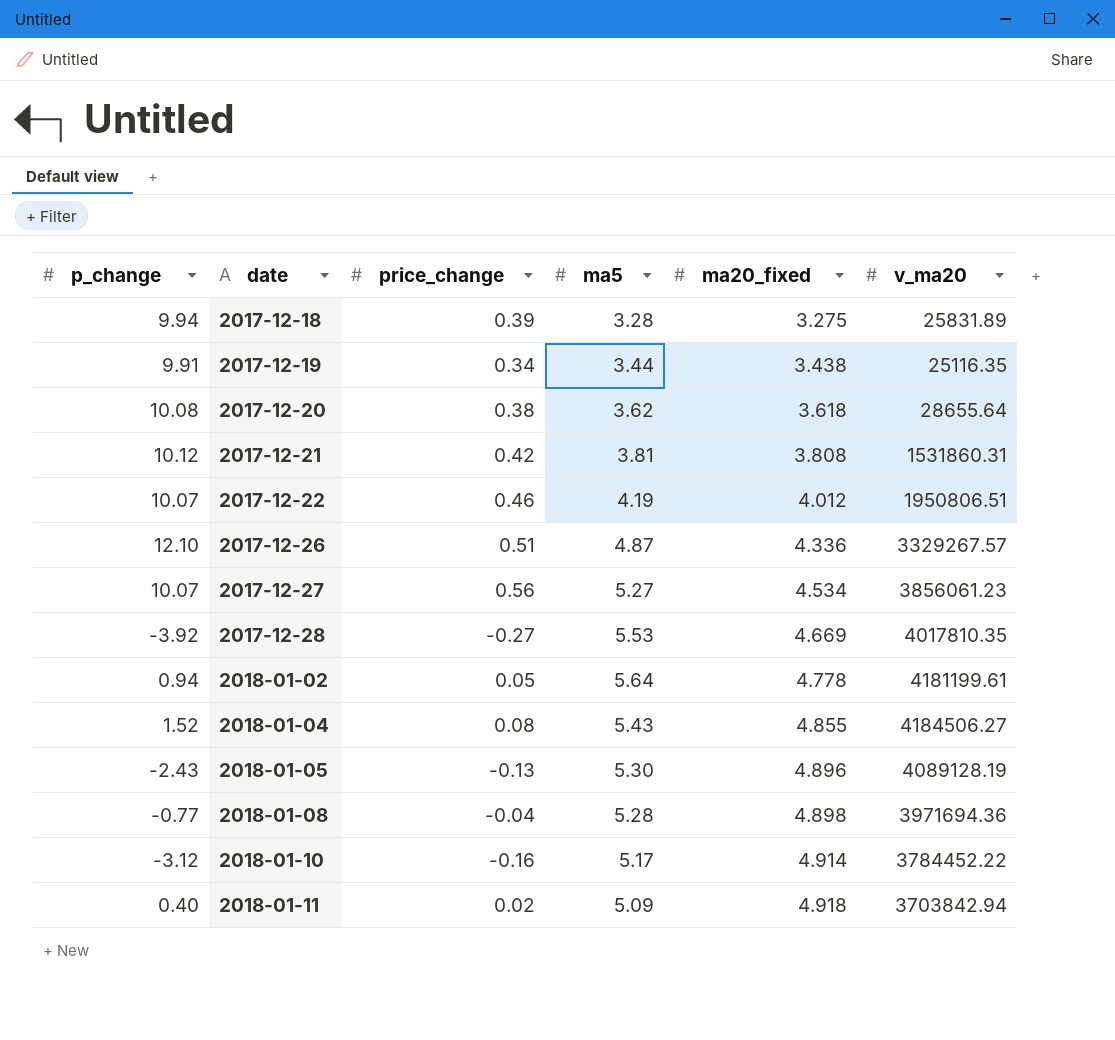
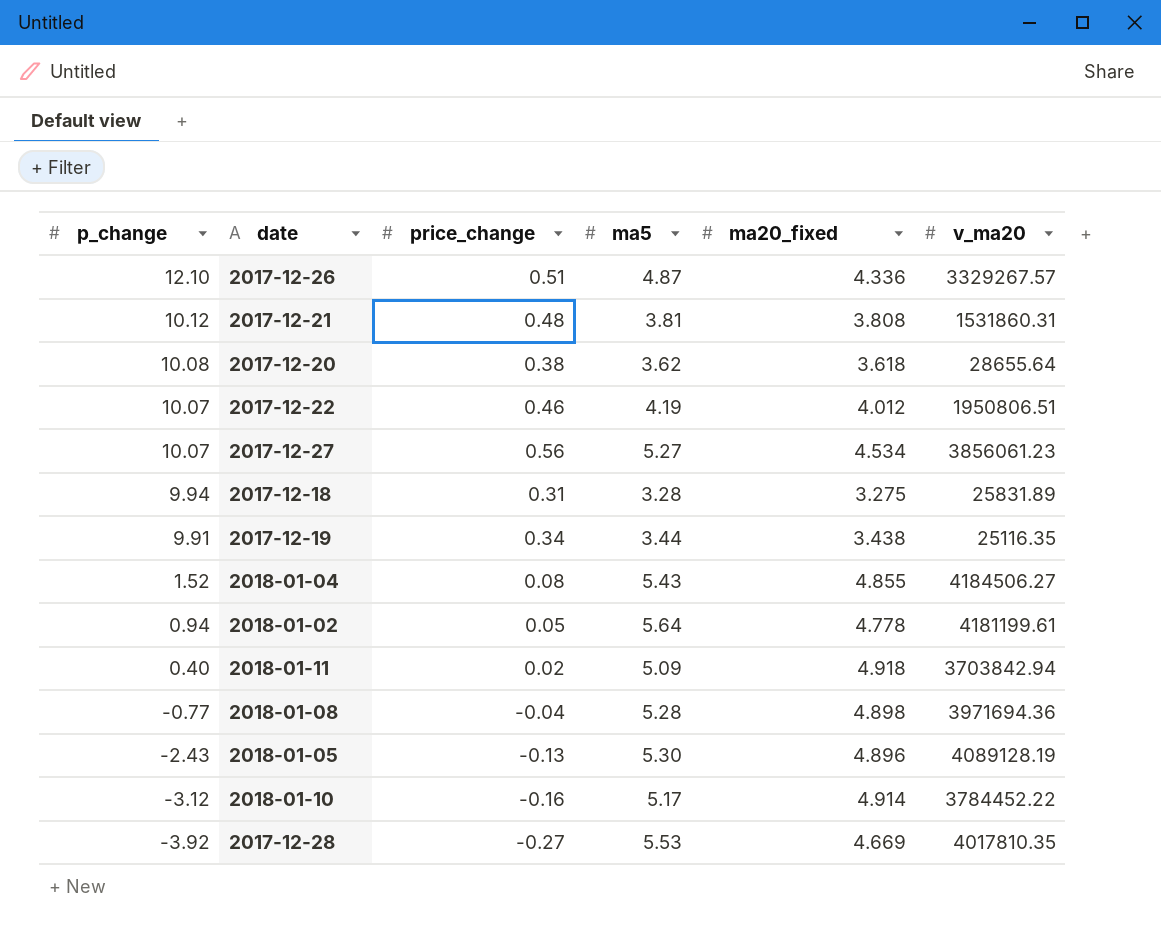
row order: date ascending -> p_change descending
2017-12-21 | price_change: 0.42 -> 0.48
2017-12-18 | price_change: 0.39 -> 0.31

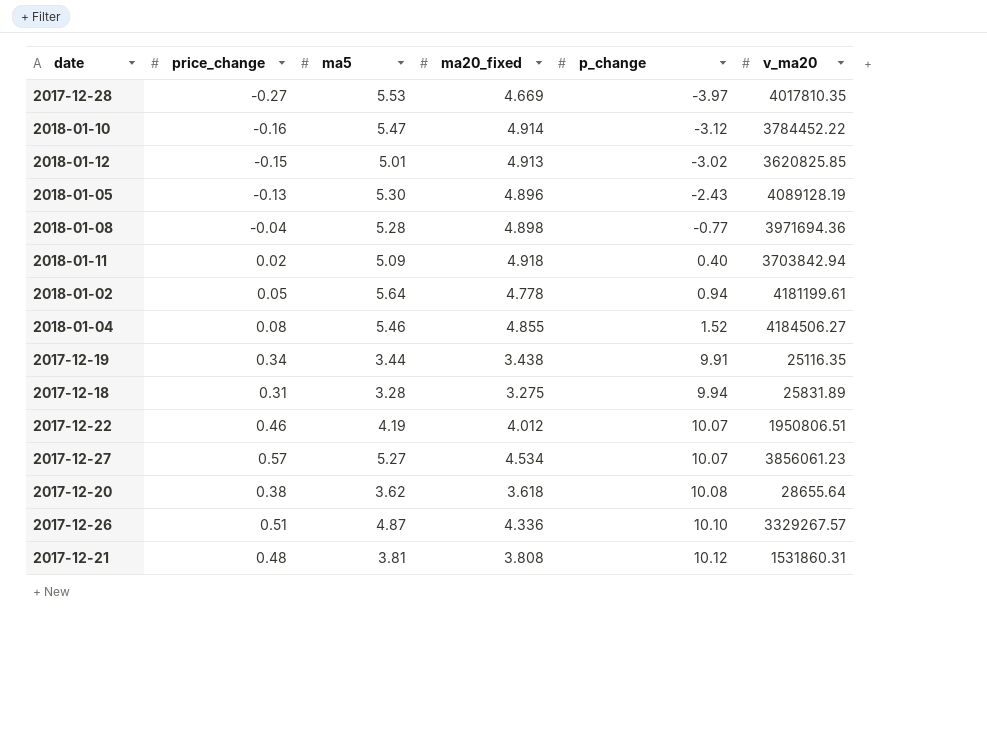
row order: p_change descending -> p_change ascending
column p_change | position: 1 -> 5
2017-12-28 | p_change: -3.92 -> -3.97
2018-01-10 | ma5: 5.17 -> 5.47
row 2018-01-12: none -> -0.15 | 5.01 | 4.913 | -3.02 | 3620825.85
2018-01-04 | ma5: 5.43 -> 5.46
2017-12-27 | price_change: 0.56 -> 0.57
2017-12-26 | p_change: 12.10 -> 10.10

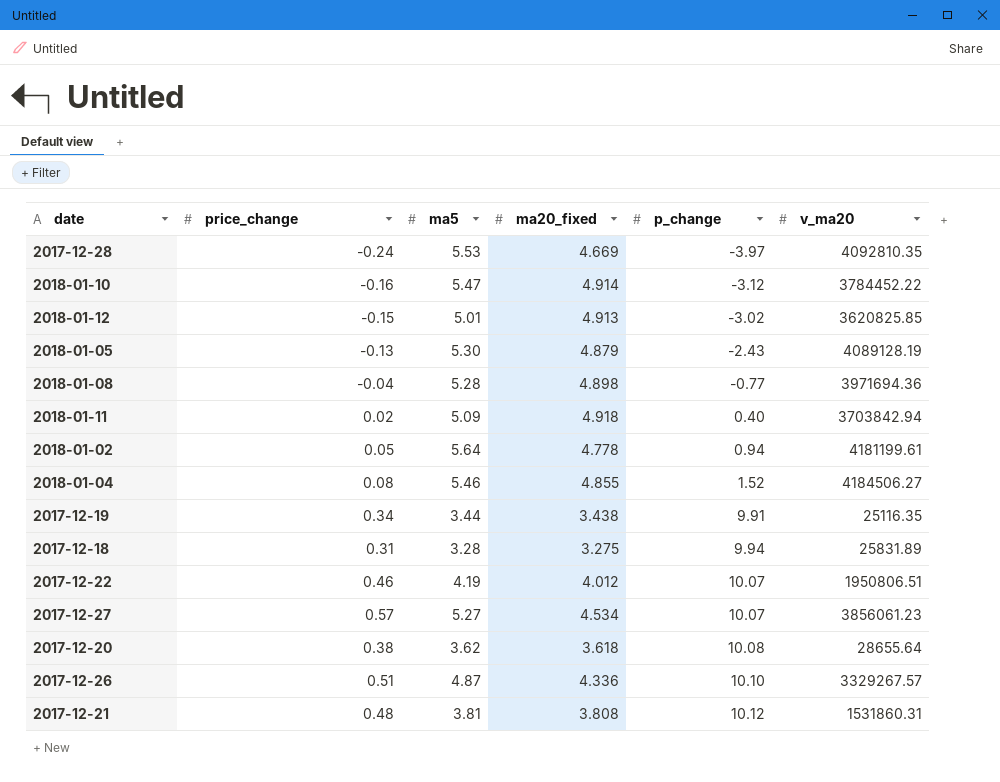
2017-12-28 | price_change: -0.27 -> -0.24
2017-12-28 | v_ma20: 4017810.35 -> 4092810.35
2018-01-05 | ma20_fixed: 4.896 -> 4.879

